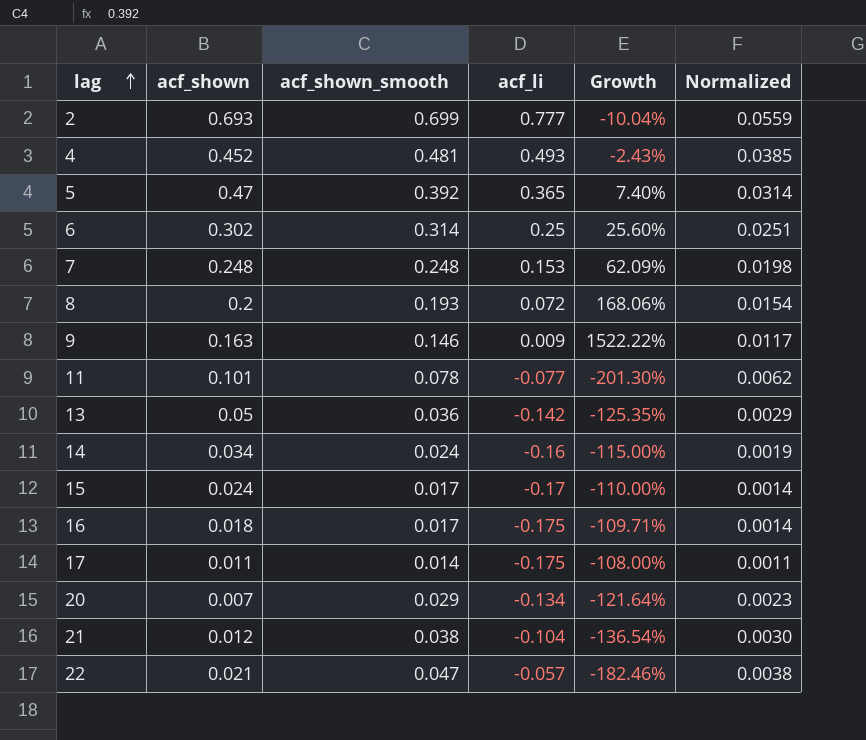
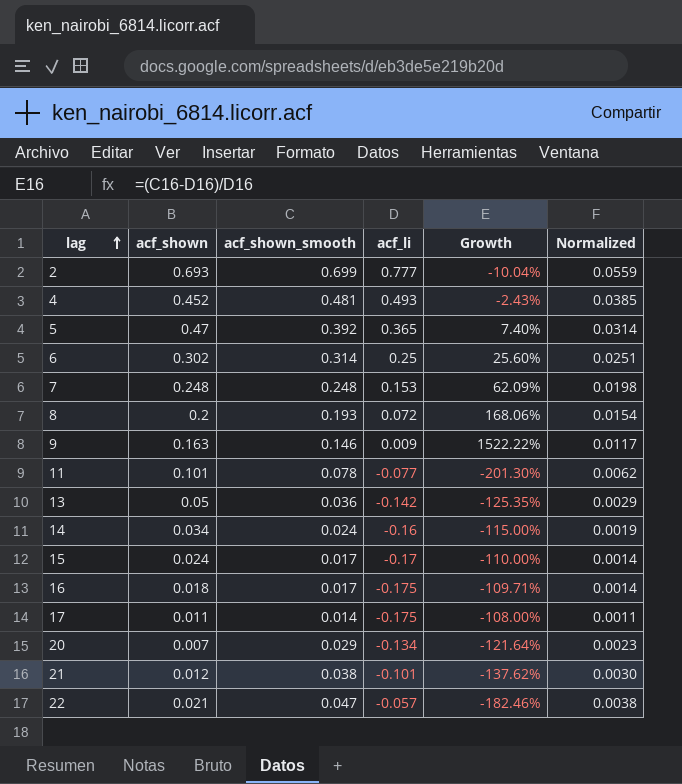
21 | acf_li: -0.104 -> -0.101
21 | Growth: -136.54% -> -137.62%

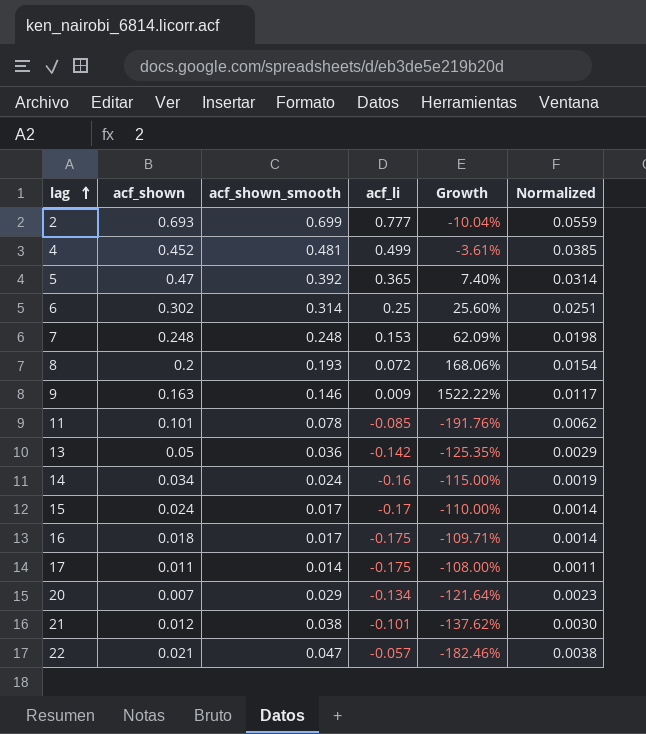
4 | acf_li: 0.493 -> 0.499
4 | Growth: -2.43% -> -3.61%
11 | acf_li: -0.077 -> -0.085
11 | Growth: -201.30% -> -191.76%

